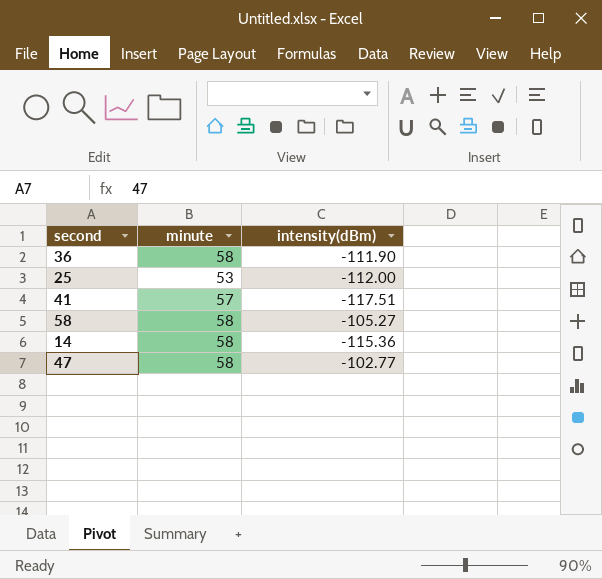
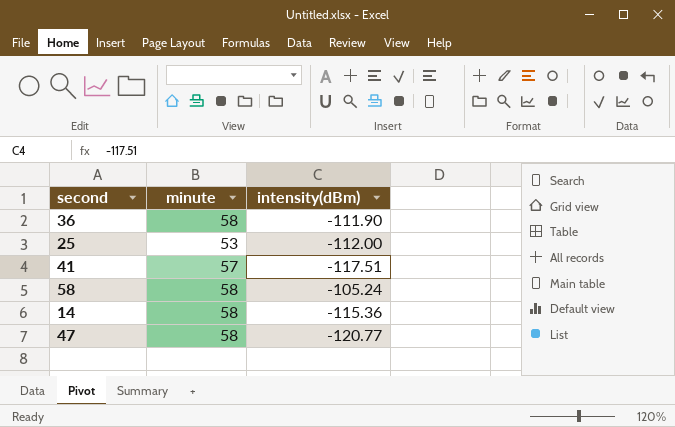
58 | intensity(dBm): -105.27 -> -105.24
47 | intensity(dBm): -102.77 -> -120.77

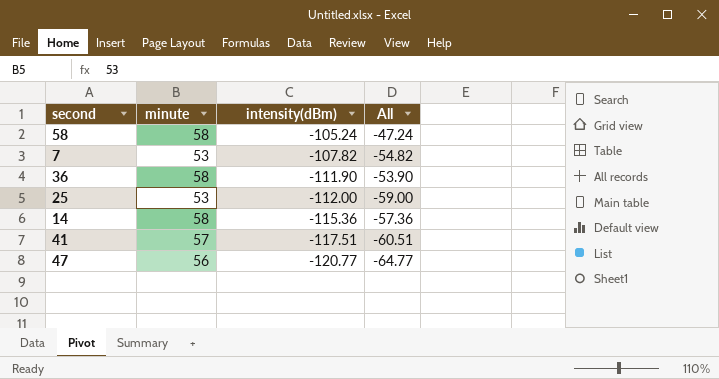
row order: none -> intensity(dBm) descending
column All | formula: none -> [minute] + [intensity(dBm)]
row 7: none -> 53 | -107.82 | -54.82
47 | minute: 58 -> 56

